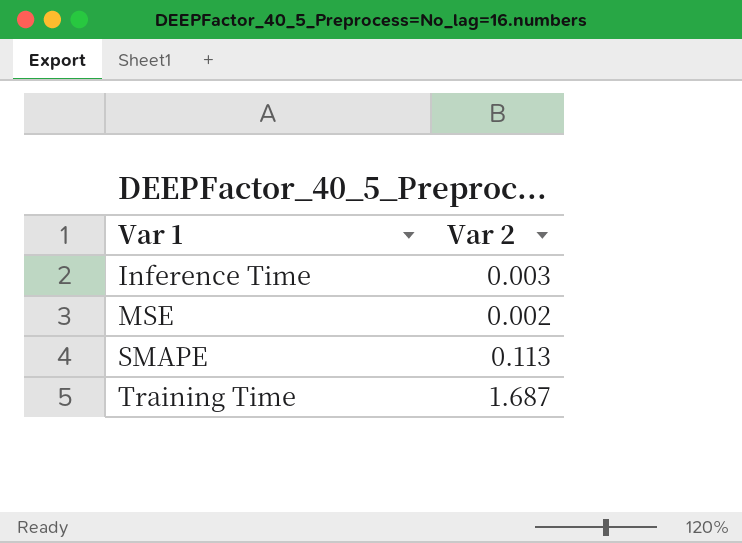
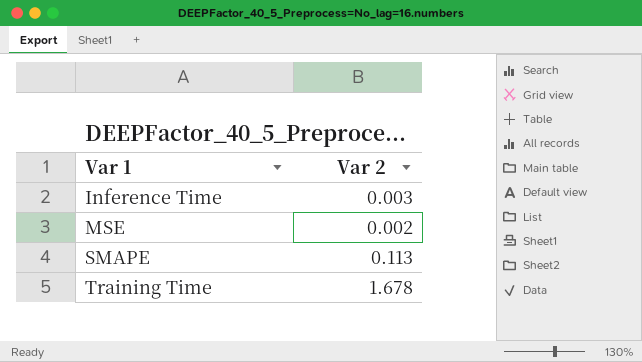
Training Time | Var 2: 1.687 -> 1.678

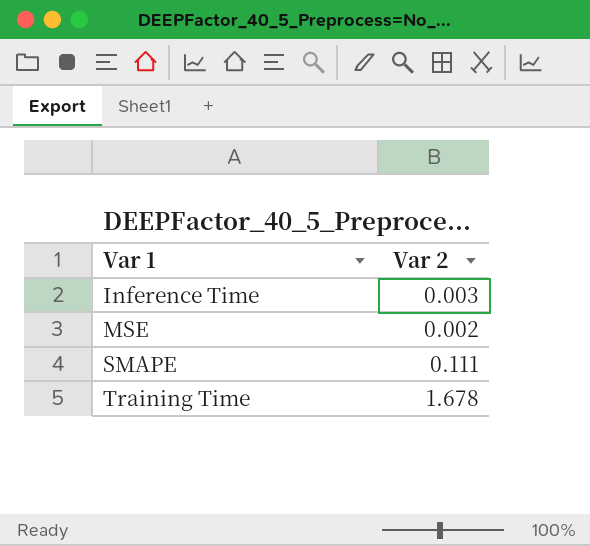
SMAPE | Var 2: 0.113 -> 0.111

